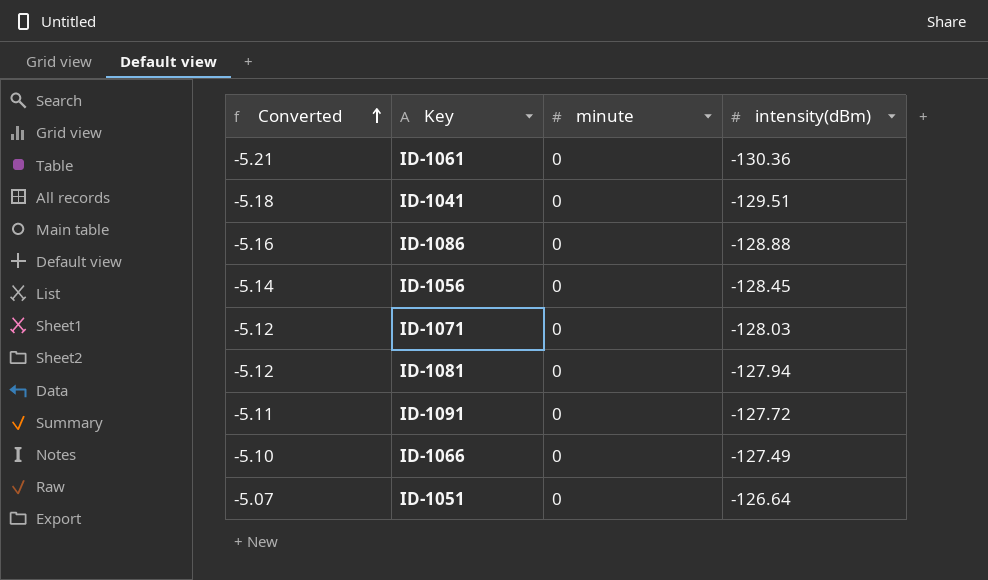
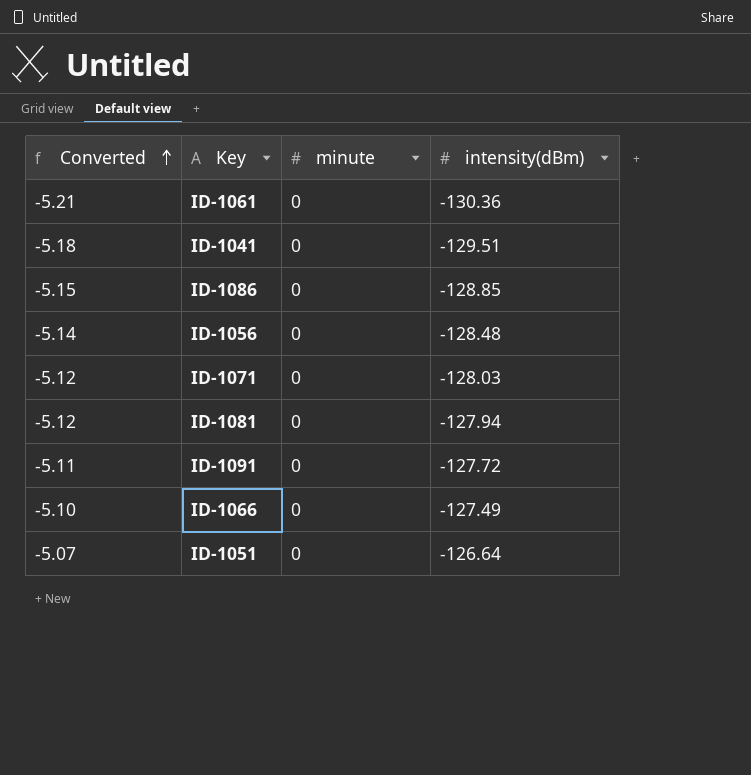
ID-1086 | Converted: -5.16 -> -5.15
ID-1086 | intensity(dBm): -128.88 -> -128.85
ID-1056 | intensity(dBm): -128.45 -> -128.48

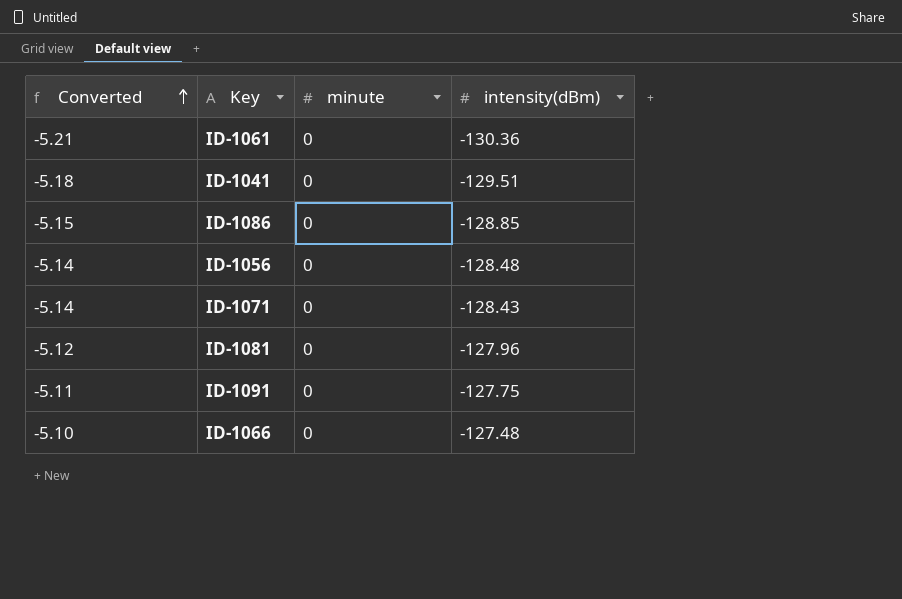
row ID-1051: -5.07 | 0 | -126.64 -> none
ID-1071 | Converted: -5.12 -> -5.14
ID-1071 | intensity(dBm): -128.03 -> -128.43
ID-1081 | intensity(dBm): -127.94 -> -127.96
ID-1091 | intensity(dBm): -127.72 -> -127.75
ID-1066 | intensity(dBm): -127.49 -> -127.48

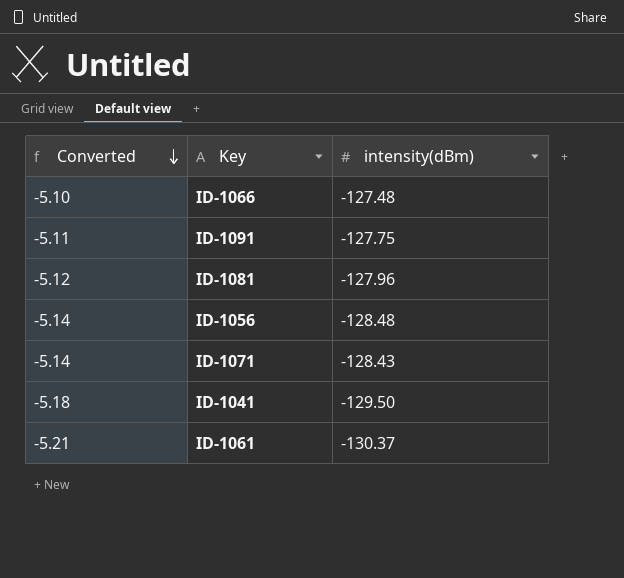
row order: Converted ascending -> Converted descending
column minute | position: 3 -> none
row ID-1086: -5.15 | 0 | -128.85 -> none
ID-1041 | intensity(dBm): -129.51 -> -129.50
ID-1061 | intensity(dBm): -130.36 -> -130.37

